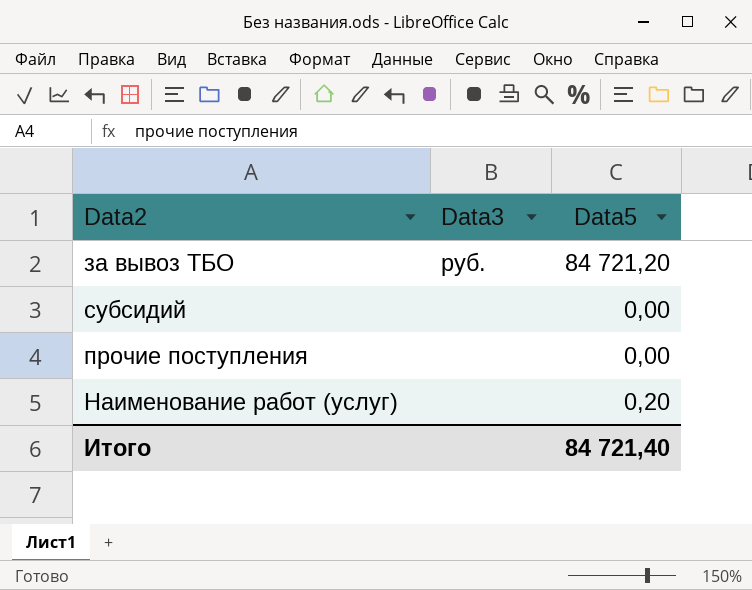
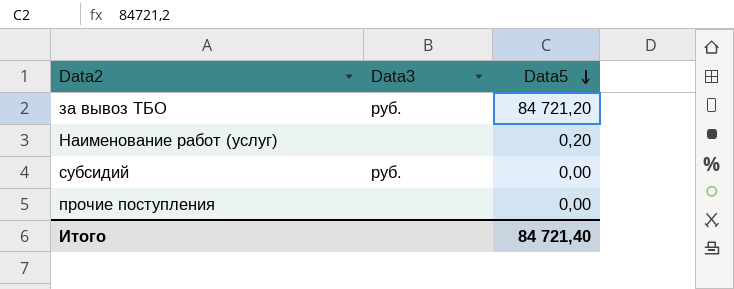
row order: none -> Data5 descending
субсидий | Data3: none -> руб.

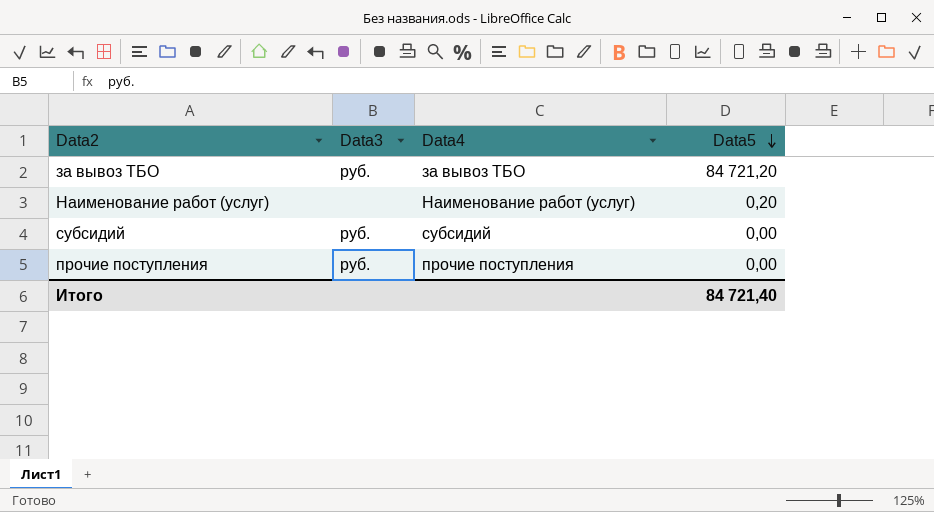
column Data4 | position: none -> 3
прочие поступления | Data3: none -> руб.

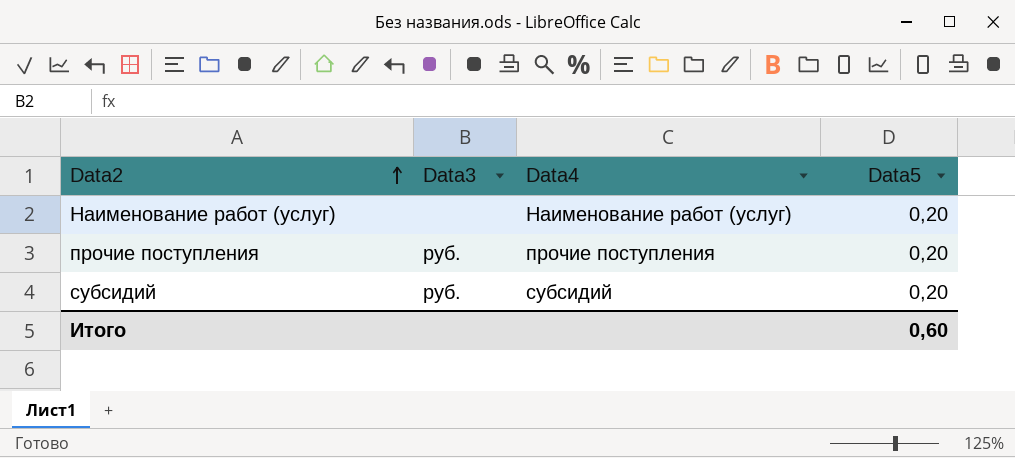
row order: Data5 descending -> Data2 ascending
row за вывоз ТБО: руб. | за вывоз ТБО | 84 721,20 -> none
прочие поступления | Data5: 0,00 -> 0,20
субсидий | Data5: 0,00 -> 0,20
Итого | Data5: 84 721,40 -> 0,60

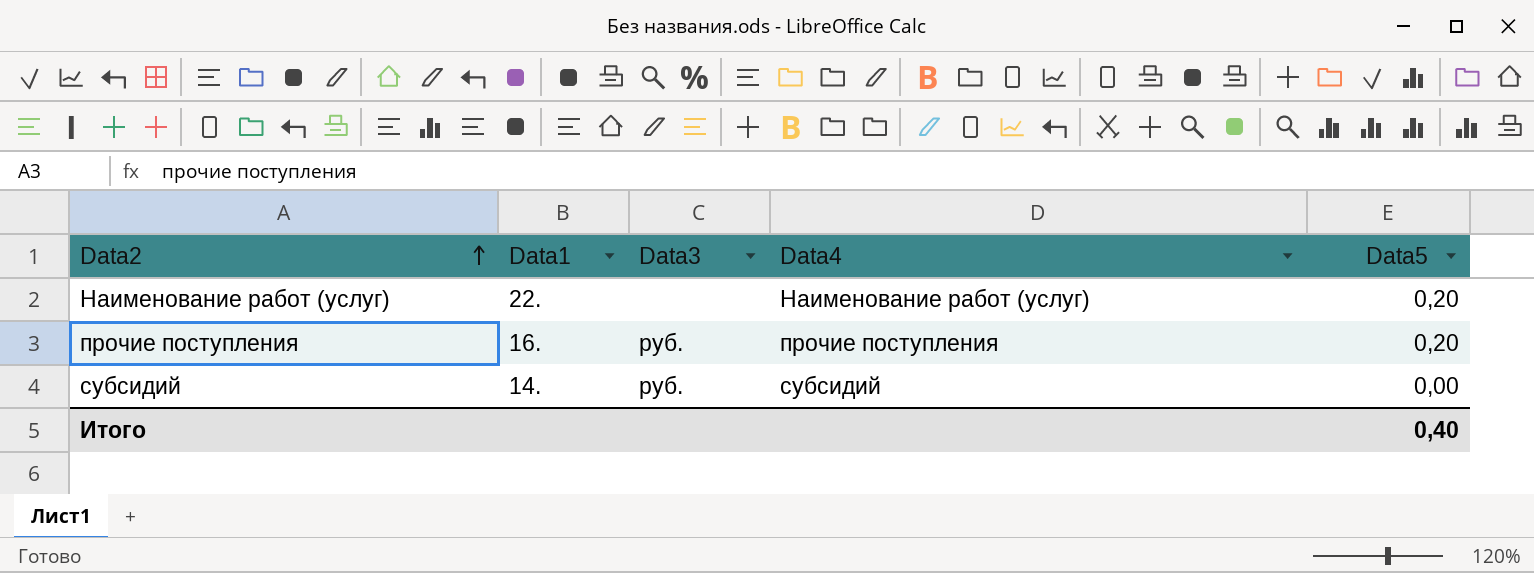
column Data1 | position: none -> 2
субсидий | Data5: 0,20 -> 0,00
Итого | Data5: 0,60 -> 0,40

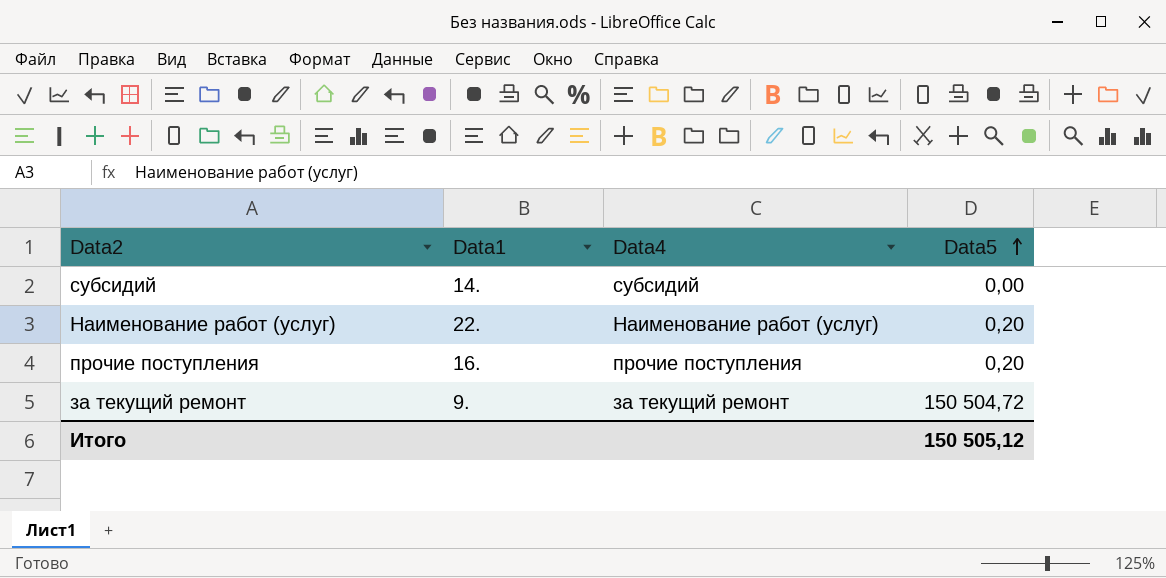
row order: Data2 ascending -> Data5 ascending
column Data3 | position: 3 -> none
row за текущий ремонт: none -> 9. | за текущий ремонт | 150 504,72
Итого | Data5: 0,40 -> 150 505,12

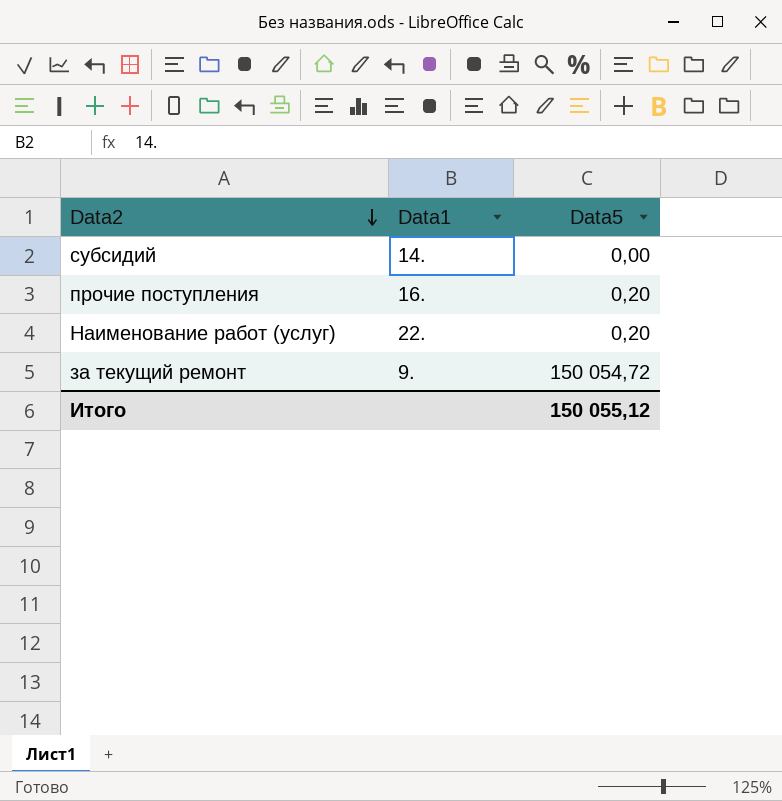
row order: Data5 ascending -> Data2 descending
column Data4 | position: 3 -> none
за текущий ремонт | Data5: 150 504,72 -> 150 054,72
Итого | Data5: 150 505,12 -> 150 055,12

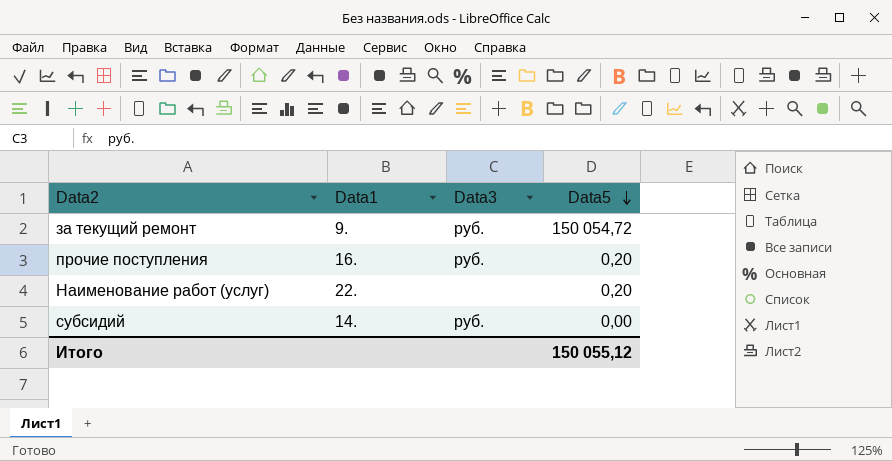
row order: Data2 descending -> Data5 descending
column Data3 | position: none -> 3

